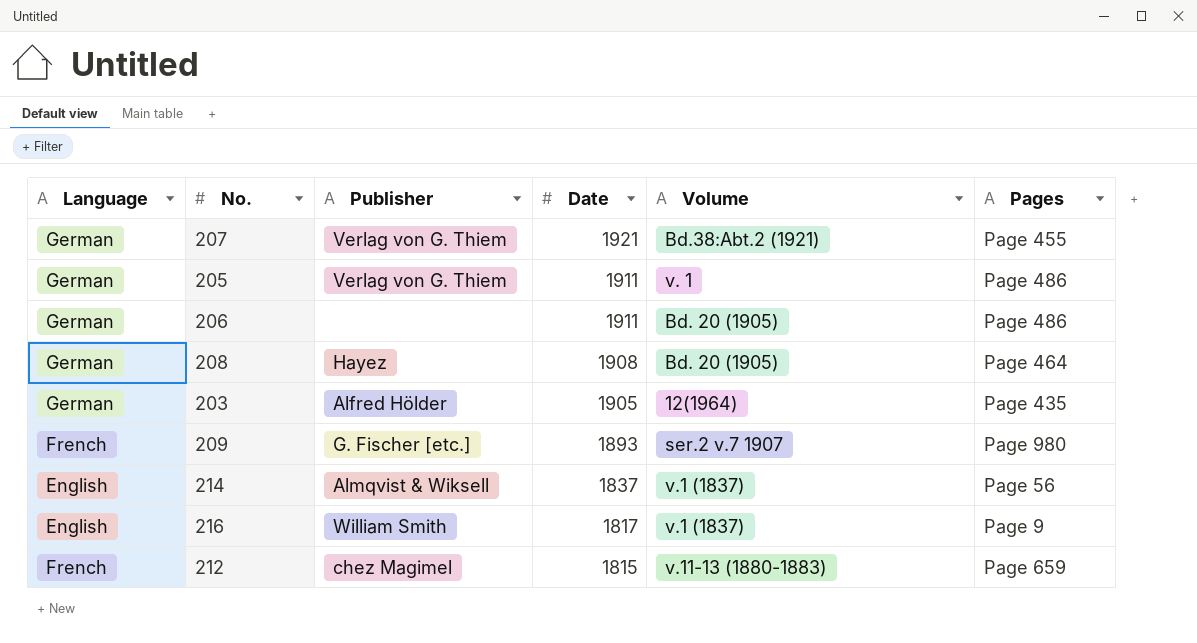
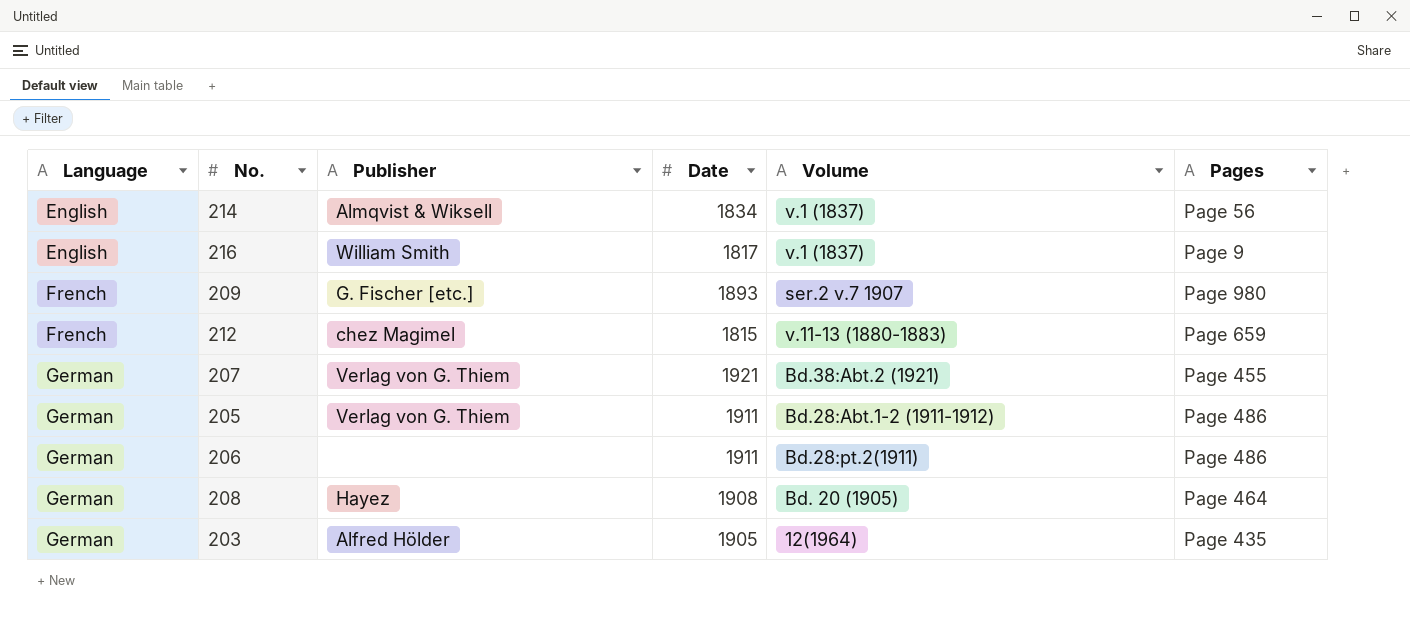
row order: Date descending -> Language ascending
214 | Date: 1837 -> 1834
205 | Volume: v. 1 -> Bd.28:Abt.1-2 (1911-1912)
206 | Volume: Bd. 20 (1905) -> Bd.28:pt.2(1911)

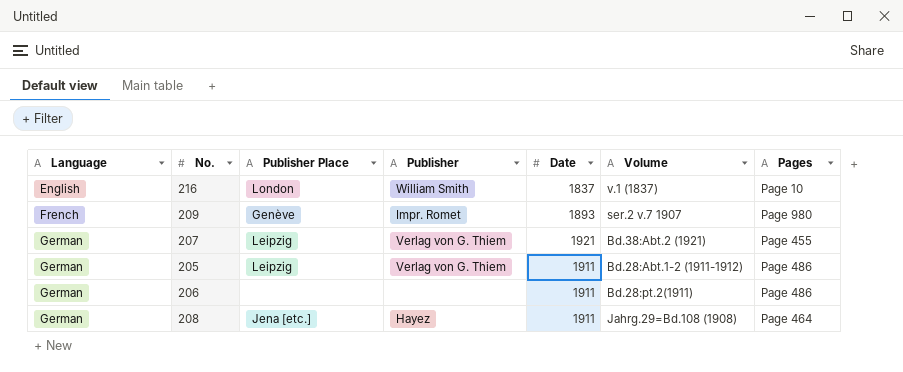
column Publisher Place | position: none -> 3
row 214: English | Almqvist & Wiksell | 1834 | v.1 (1837) | Page 56 -> none
row 212: French | chez Magimel | 1815 | v.11-13 (1880-1883) | Page 659 -> none
row 203: German | Alfred Hölder | 1905 | 12(1964) | Page 435 -> none
216 | Date: 1817 -> 1837
216 | Pages: Page 9 -> Page 10
209 | Publisher: G. Fischer [etc.] -> Impr. Romet
208 | Date: 1908 -> 1911
208 | Volume: Bd. 20 (1905) -> Jahrg.29=Bd.108 (1908)

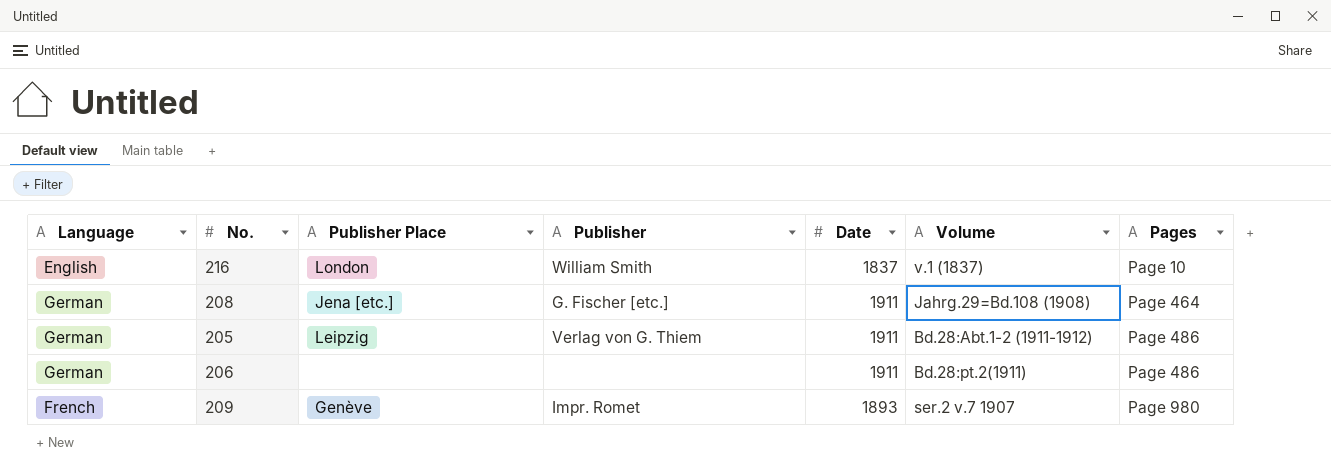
row order: Language ascending -> Pages ascending
row 207: German | Leipzig | Verlag von G. Thiem | 1921 | Bd.38:Abt.2 (1921) | Page 455 -> none
208 | Publisher: Hayez -> G. Fischer [etc.]

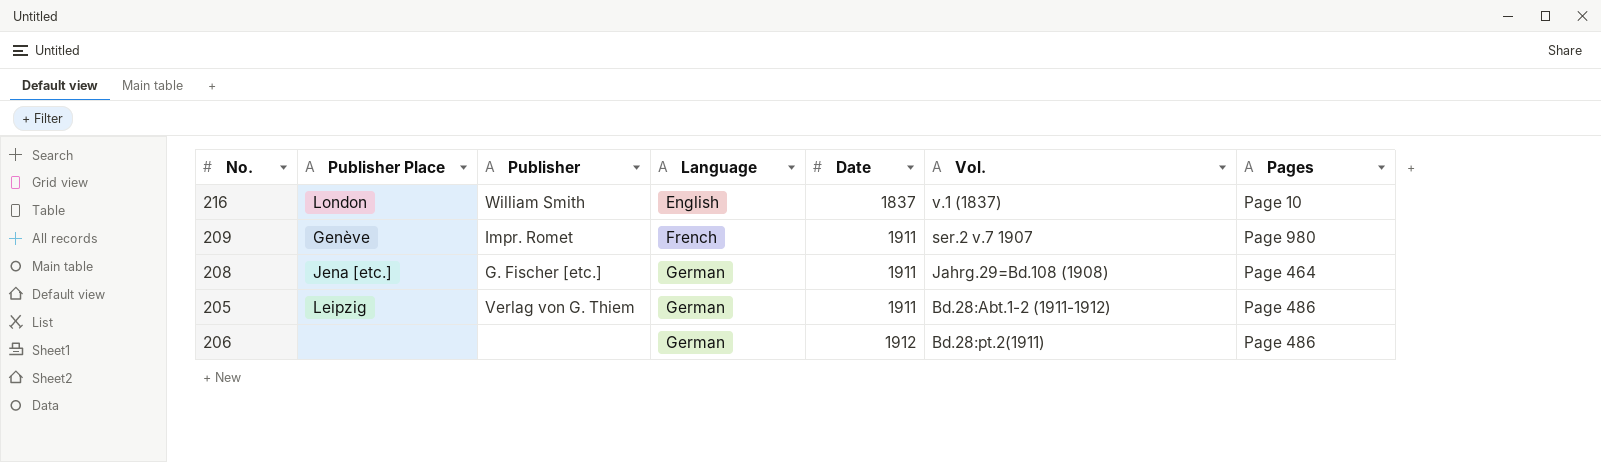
row order: Pages ascending -> Language ascending
column Language | position: 1 -> 4
column name: Volume -> Vol.
209 | Date: 1893 -> 1911
206 | Date: 1911 -> 1912

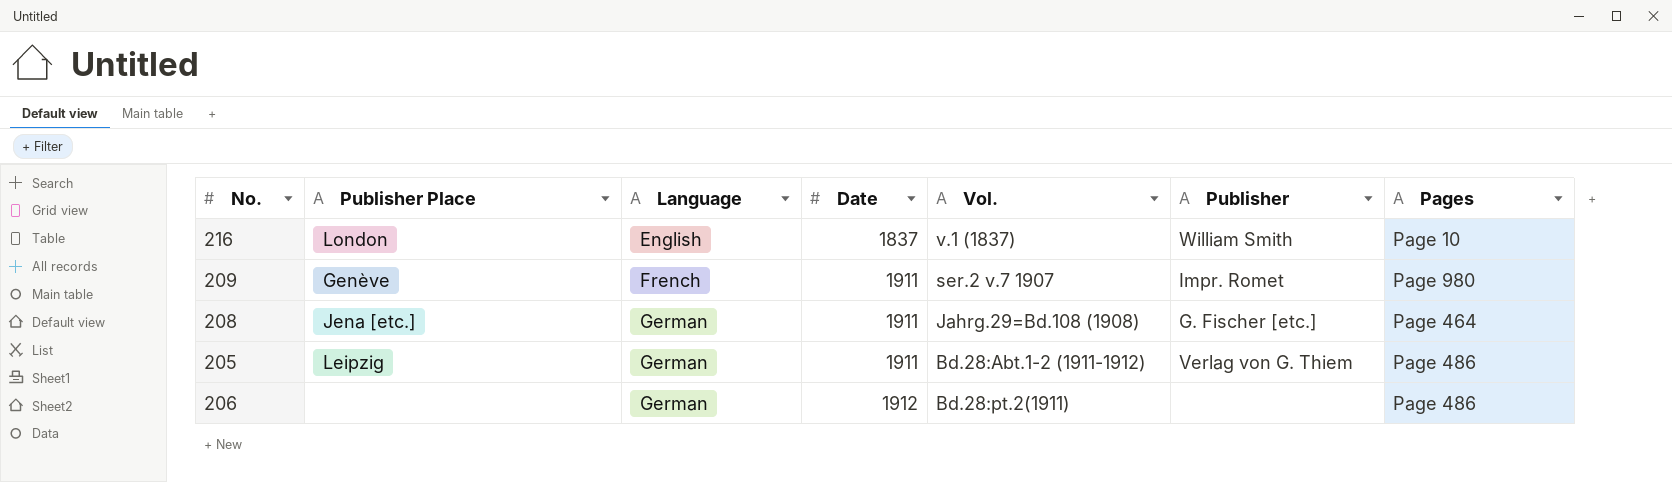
column Publisher | position: 3 -> 6

